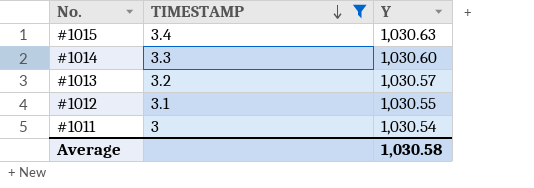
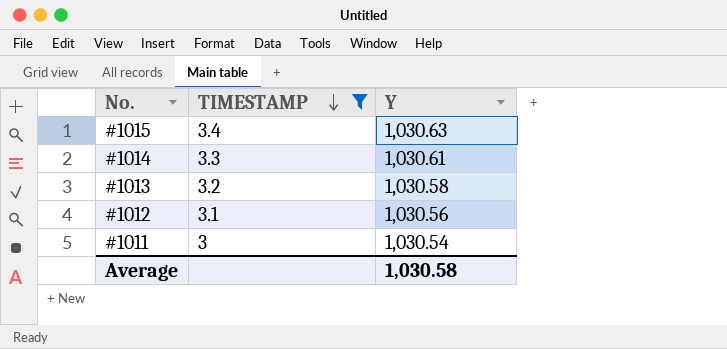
#1014 | Y: 1,030.60 -> 1,030.61
#1013 | Y: 1,030.57 -> 1,030.58
#1012 | Y: 1,030.55 -> 1,030.56

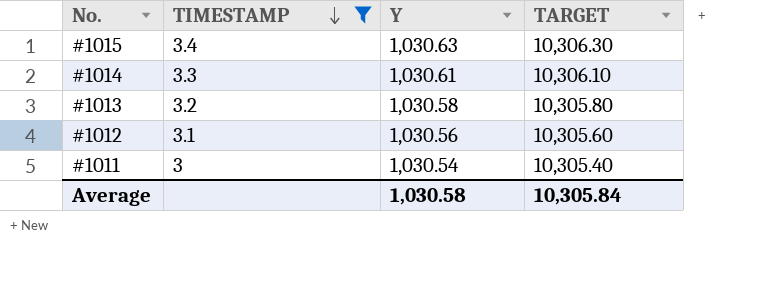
column TARGET | formula: none -> [Y] * 10

